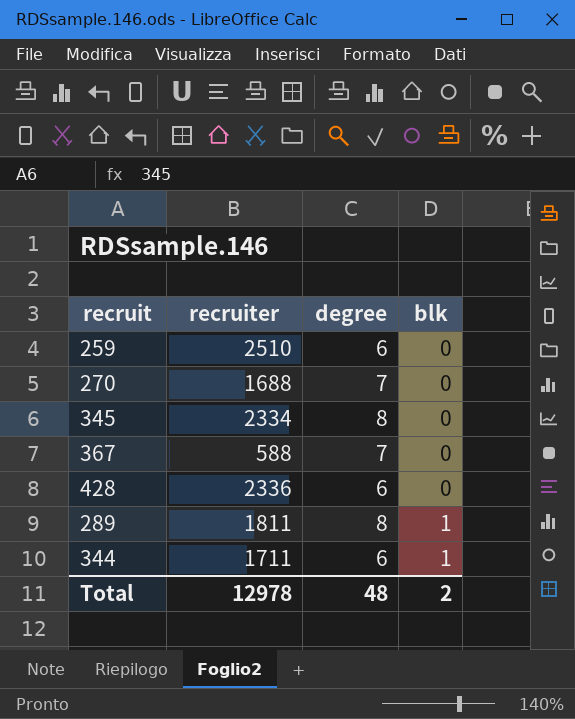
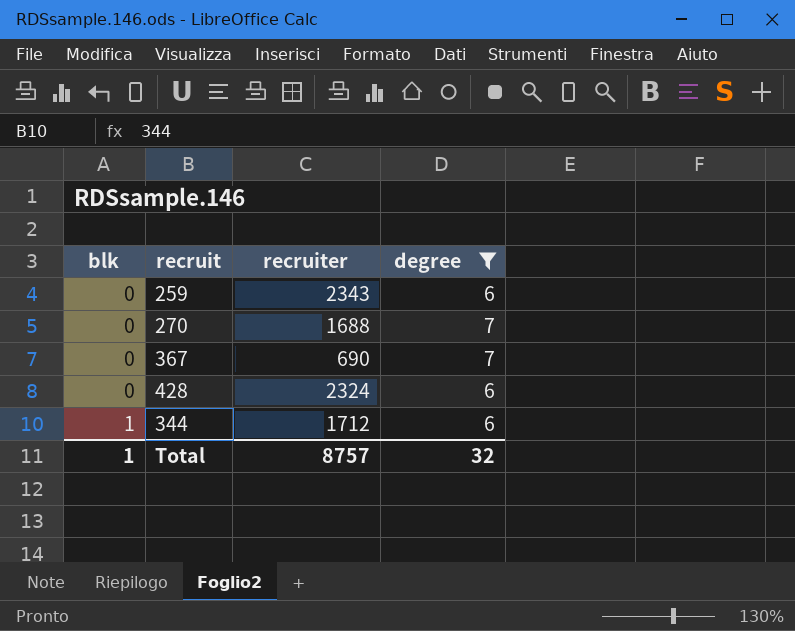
filter: none -> degree != 8
column blk | position: 4 -> 1
259 | recruiter: 2510 -> 2343
367 | recruiter: 588 -> 690
428 | recruiter: 2336 -> 2324
344 | recruiter: 1711 -> 1712
Total | blk: 2 -> 1
Total | recruiter: 12978 -> 8757
Total | degree: 48 -> 32

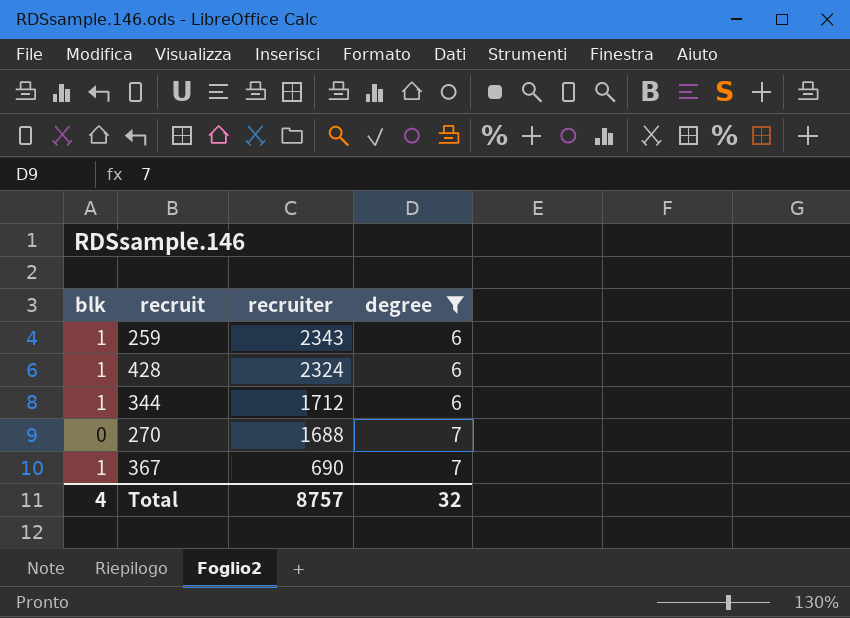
row order: blk ascending -> recruiter descending
259 | blk: 0 -> 1
428 | blk: 0 -> 1
367 | blk: 0 -> 1
Total | blk: 1 -> 4

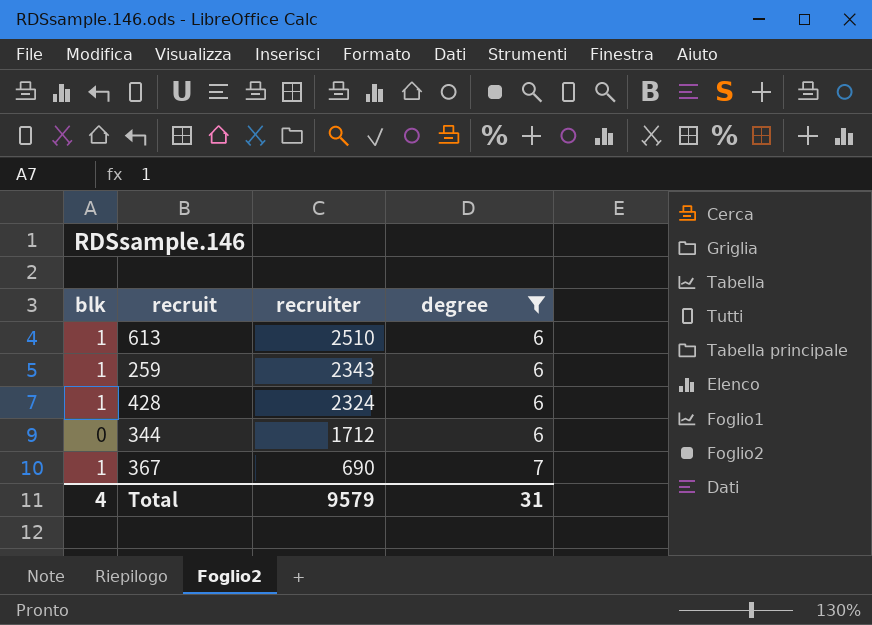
row 270: 0 | 1688 | 7 -> none
row 613: none -> 1 | 2510 | 6
344 | blk: 1 -> 0
Total | recruiter: 8757 -> 9579
Total | degree: 32 -> 31

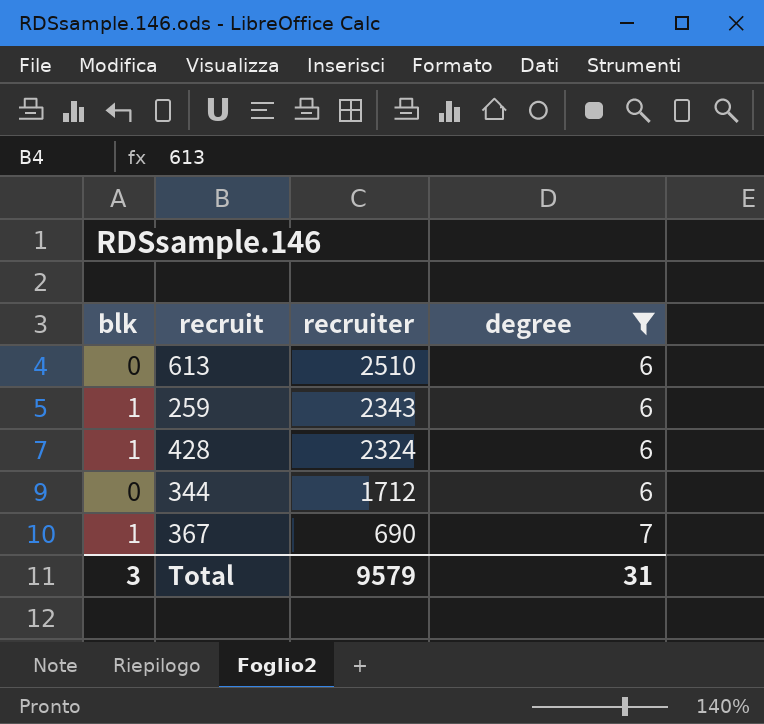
613 | blk: 1 -> 0
Total | blk: 4 -> 3

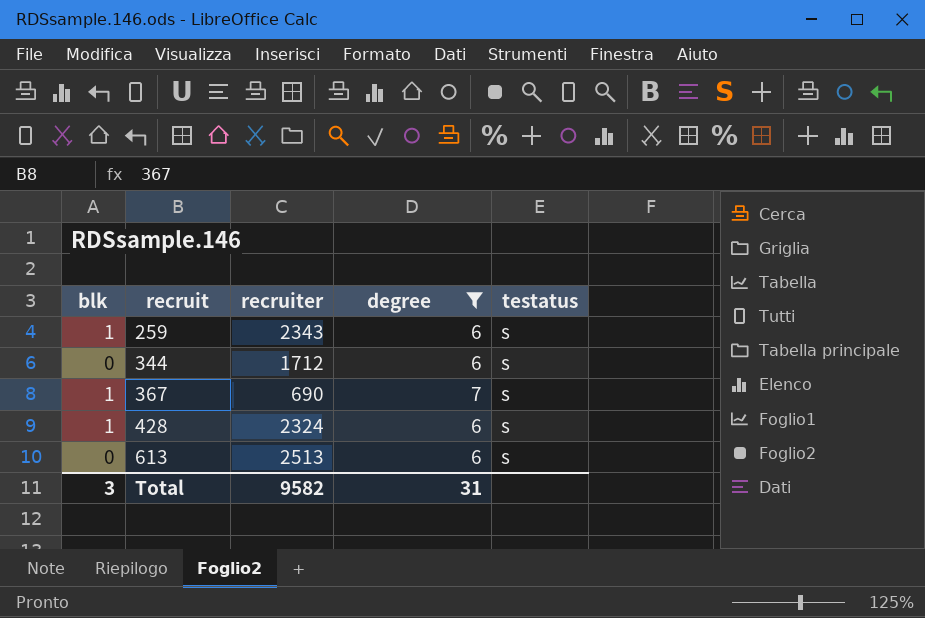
row order: recruiter descending -> recruit ascending
column testatus | position: none -> 5
613 | recruiter: 2510 -> 2513
Total | recruiter: 9579 -> 9582

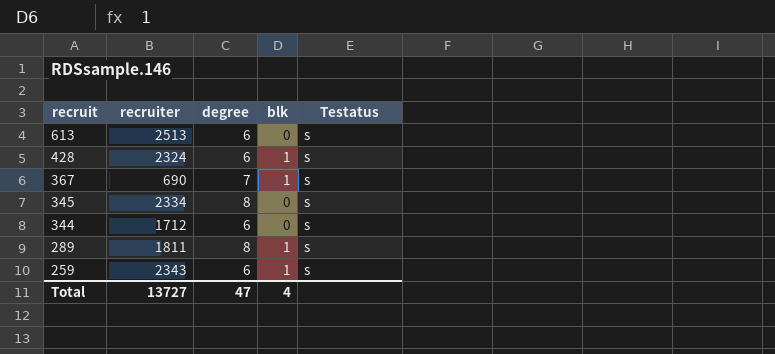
filter: degree != 8 -> none
row order: recruit ascending -> recruit descending
column blk | position: 1 -> 4
column name: testatus -> Testatus
Total | recruiter: 9582 -> 13727
Total | degree: 31 -> 47
Total | blk: 3 -> 4

